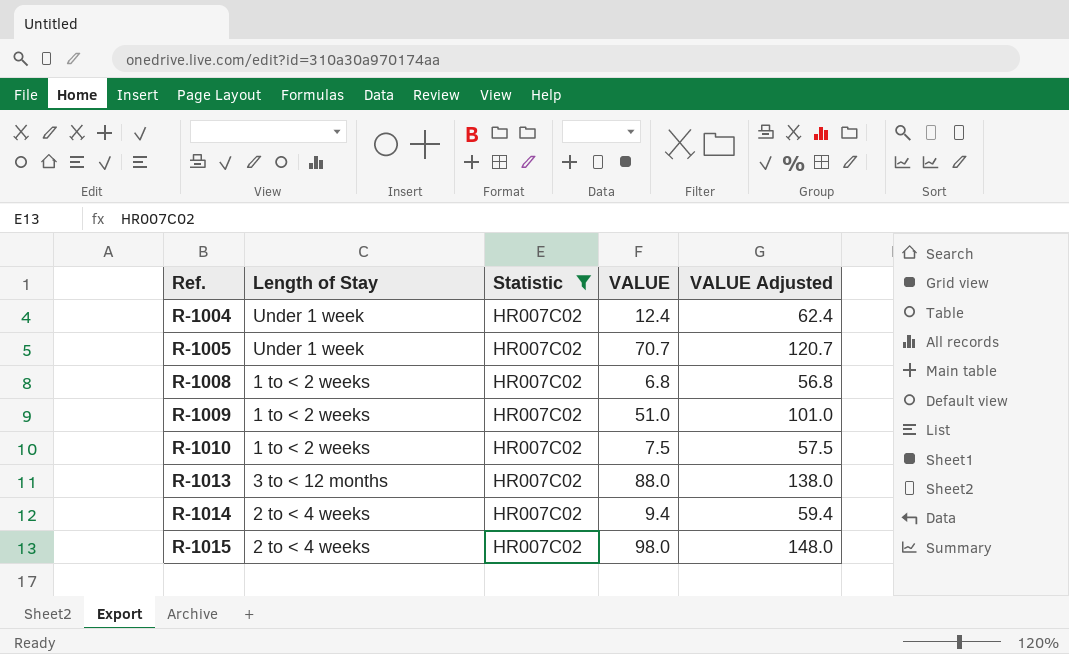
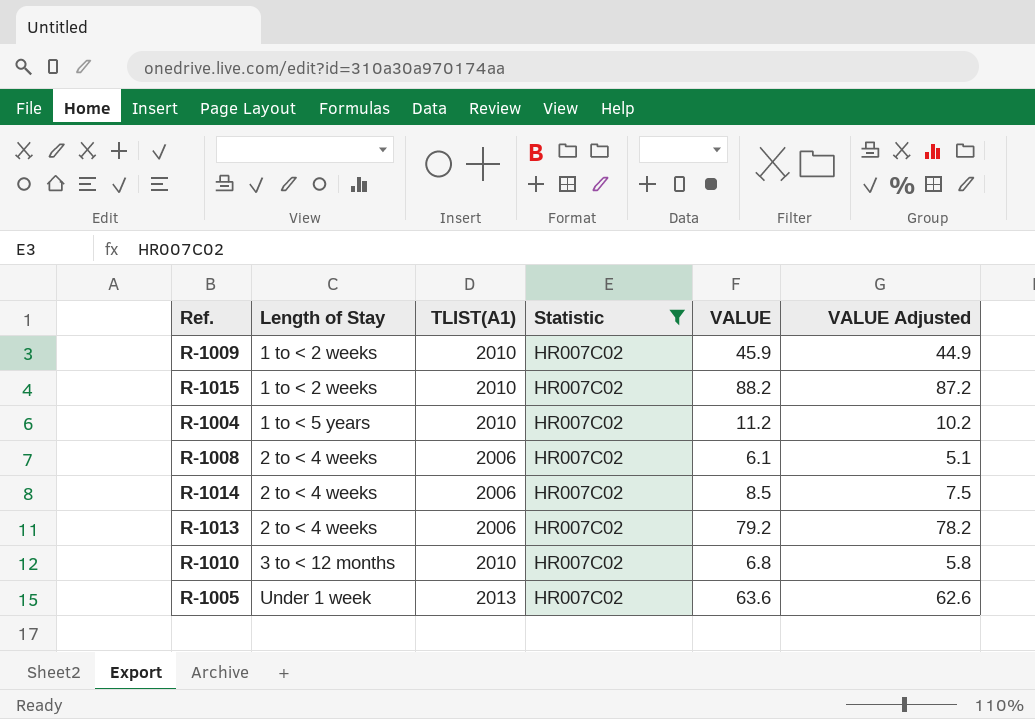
row order: Ref. ascending -> Length of Stay ascending
column TLIST(A1) | position: none -> 3
column VALUE Adjusted | formula: [VALUE] + 50 -> [VALUE] - 1
R-1009 | VALUE: 51.0 -> 45.9
R-1015 | Length of Stay: 2 to < 4 weeks -> 1 to < 2 weeks
R-1015 | VALUE: 98.0 -> 88.2
R-1004 | Length of Stay: Under 1 week -> 1 to < 5 years
R-1004 | VALUE: 12.4 -> 11.2
R-1008 | Length of Stay: 1 to < 2 weeks -> 2 to < 4 weeks
R-1008 | VALUE: 6.8 -> 6.1
R-1014 | VALUE: 9.4 -> 8.5
R-1013 | Length of Stay: 3 to < 12 months -> 2 to < 4 weeks
R-1013 | VALUE: 88.0 -> 79.2
R-1010 | Length of Stay: 1 to < 2 weeks -> 3 to < 12 months
R-1010 | VALUE: 7.5 -> 6.8
R-1005 | VALUE: 70.7 -> 63.6

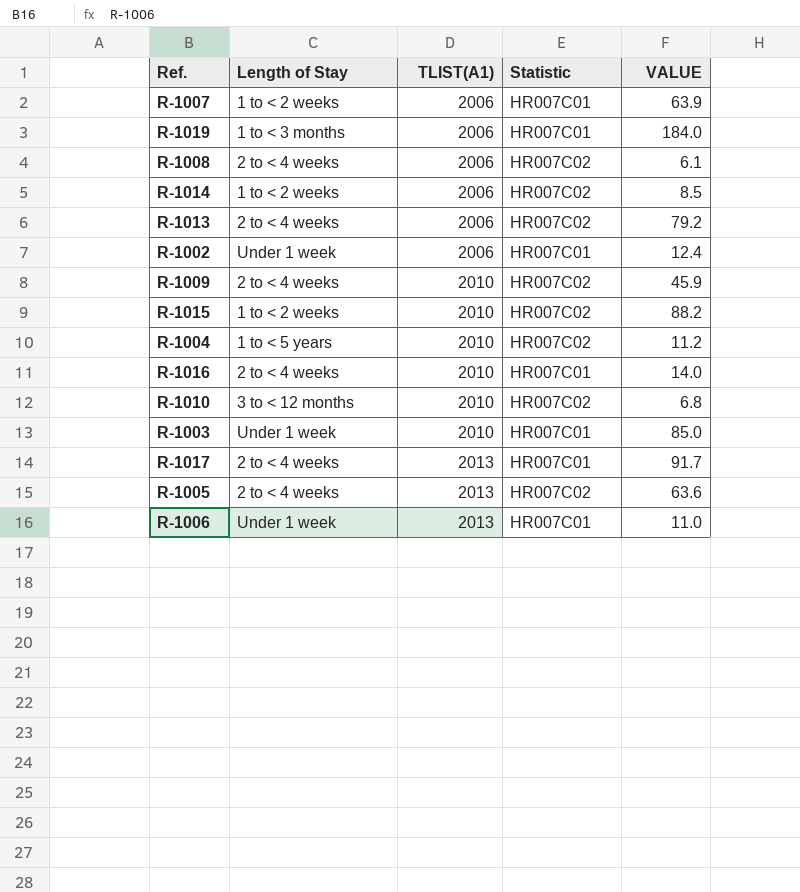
filter: Statistic = HR007C02 -> none
row order: Length of Stay ascending -> TLIST(A1) ascending
column VALUE Adjusted | formula: [VALUE] - 1 -> none
R-1014 | Length of Stay: 2 to < 4 weeks -> 1 to < 2 weeks
R-1009 | Length of Stay: 1 to < 2 weeks -> 2 to < 4 weeks
R-1005 | Length of Stay: Under 1 week -> 2 to < 4 weeks

